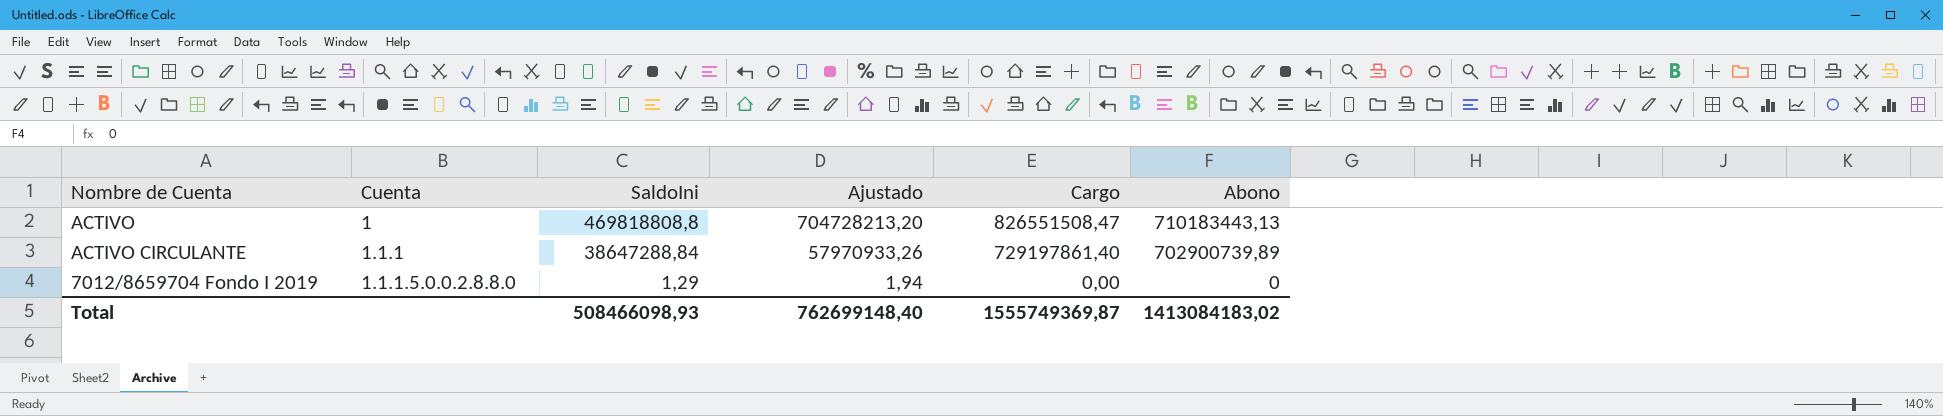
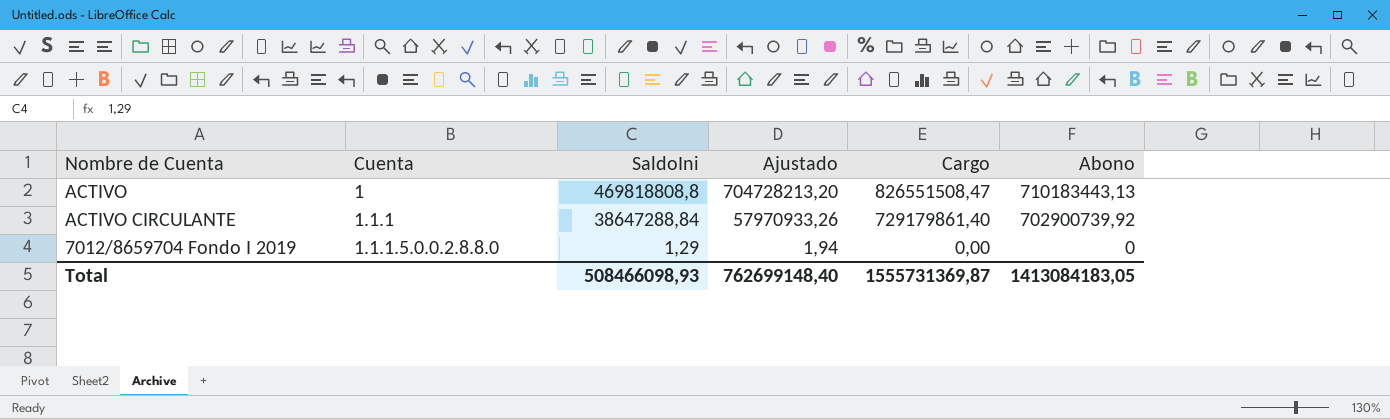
ACTIVO CIRCULANTE | Cargo: 729197861,40 -> 729179861,40
ACTIVO CIRCULANTE | Abono: 702900739,89 -> 702900739,92
Total | Cargo: 1555749369,87 -> 1555731369,87
Total | Abono: 1413084183,02 -> 1413084183,05

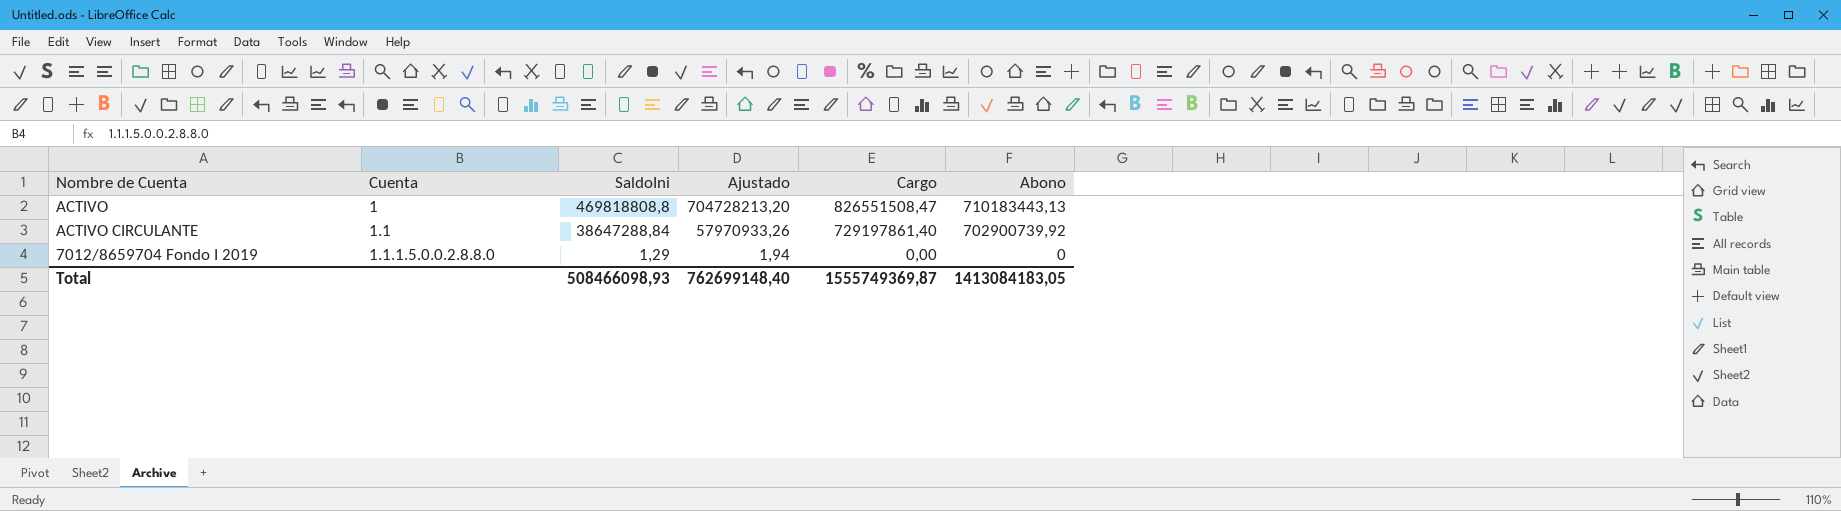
ACTIVO CIRCULANTE | Cuenta: 1.1.1 -> 1.1
ACTIVO CIRCULANTE | Cargo: 729179861,40 -> 729197861,40
Total | Cargo: 1555731369,87 -> 1555749369,87

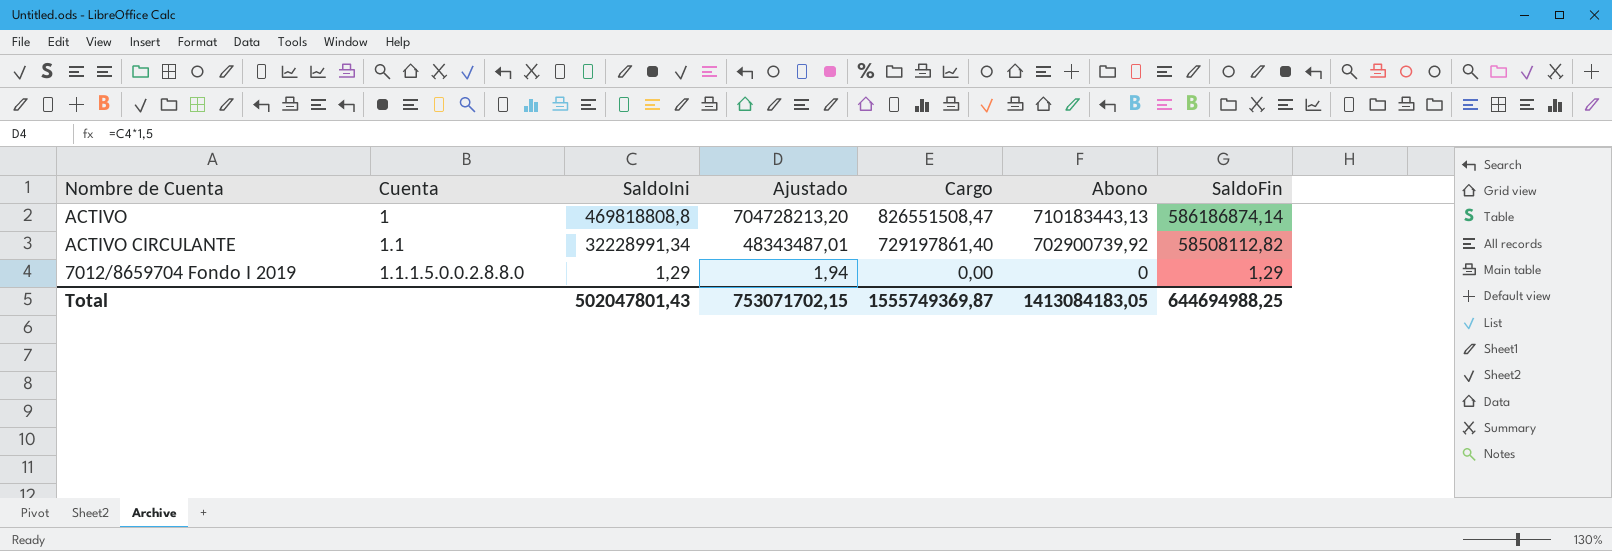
column SaldoFin | position: none -> 7
ACTIVO CIRCULANTE | SaldoIni: 38647288,84 -> 32228991,34
ACTIVO CIRCULANTE | Ajustado: 57970933,26 -> 48343487,01
Total | SaldoIni: 508466098,93 -> 502047801,43
Total | Ajustado: 762699148,40 -> 753071702,15

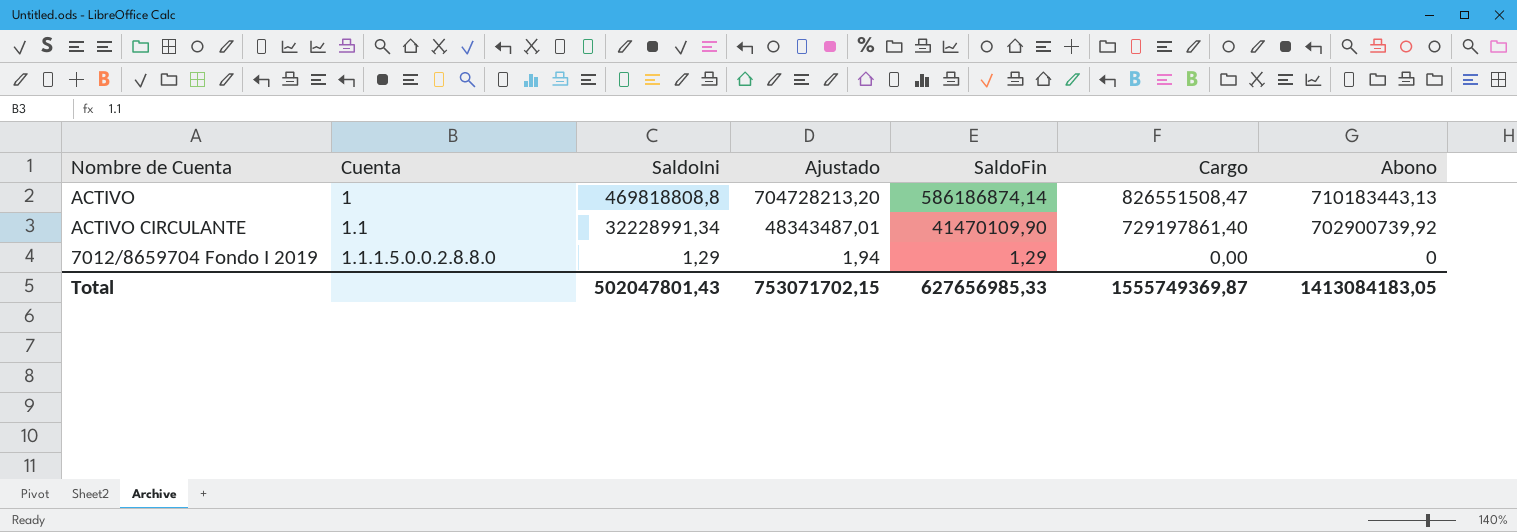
column SaldoFin | position: 7 -> 5
ACTIVO CIRCULANTE | SaldoFin: 58508112,82 -> 41470109,90
Total | SaldoFin: 644694988,25 -> 627656985,33

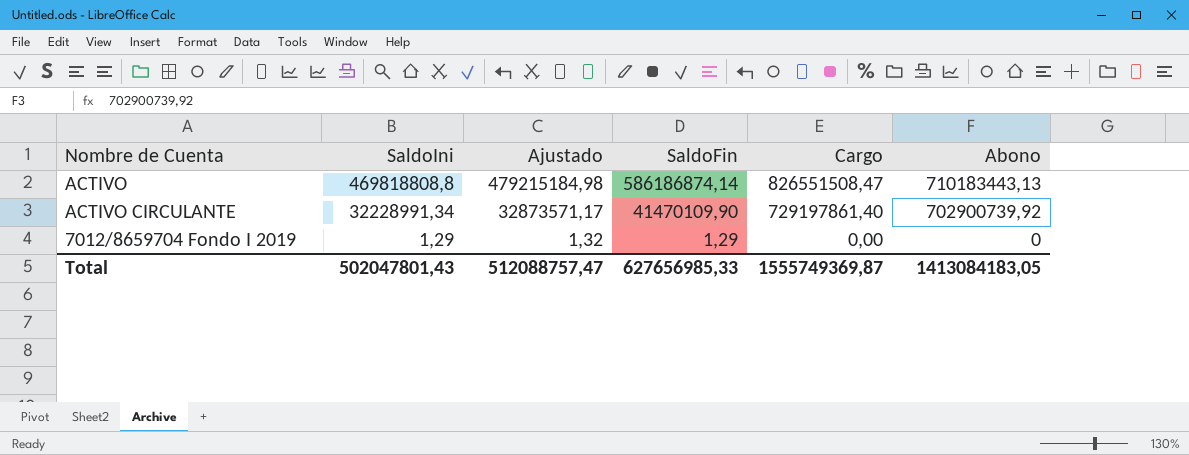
column Cuenta | position: 2 -> none
column Ajustado | formula: [SaldoIni] * 1,5 -> [SaldoIni] * 1,02
Total | Ajustado: 753071702,15 -> 512088757,47

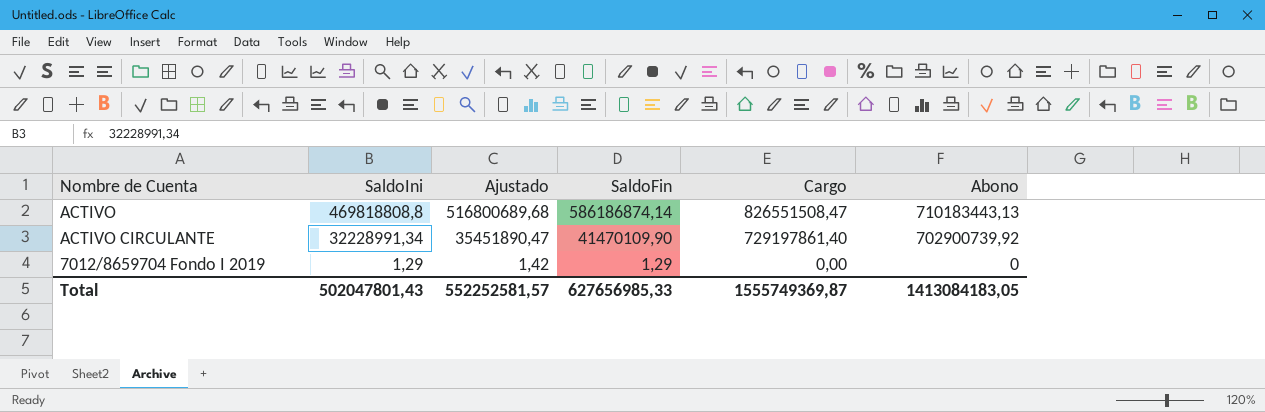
column Ajustado | formula: [SaldoIni] * 1,02 -> [SaldoIni] * 1,1
Total | Ajustado: 512088757,47 -> 552252581,57

